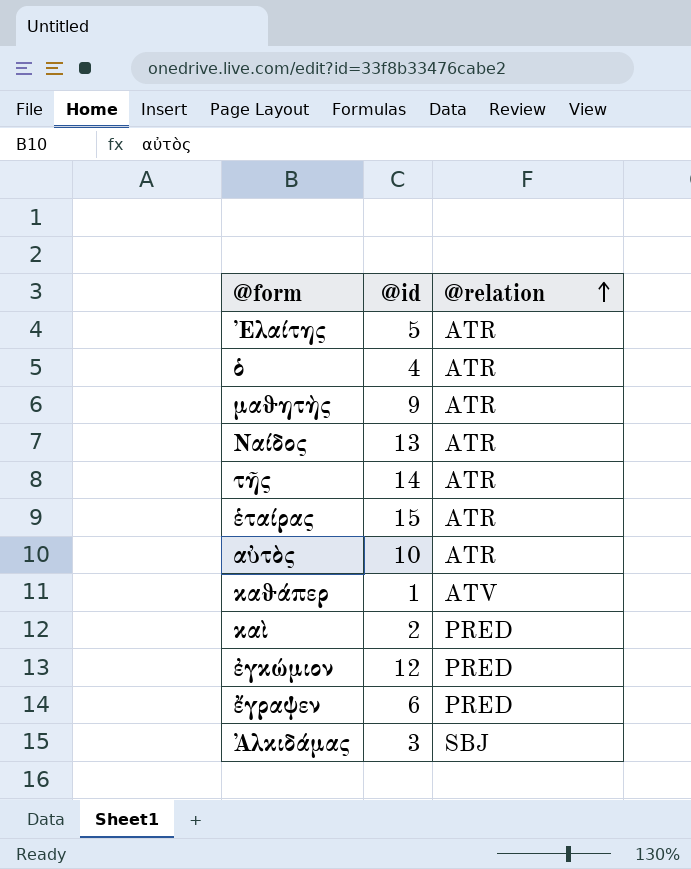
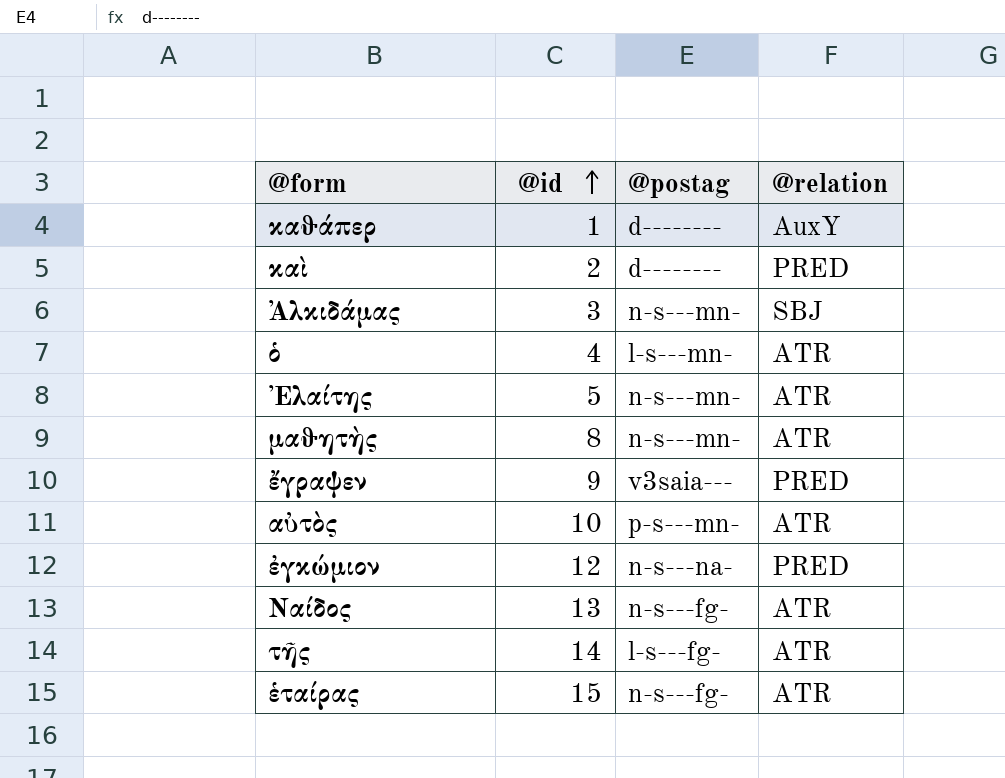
row order: @relation ascending -> @id ascending
column @postag | position: none -> 3
καθάπερ | @relation: ATV -> AuxY
μαθητὴς | @id: 9 -> 8
ἔγραψεν | @id: 6 -> 9

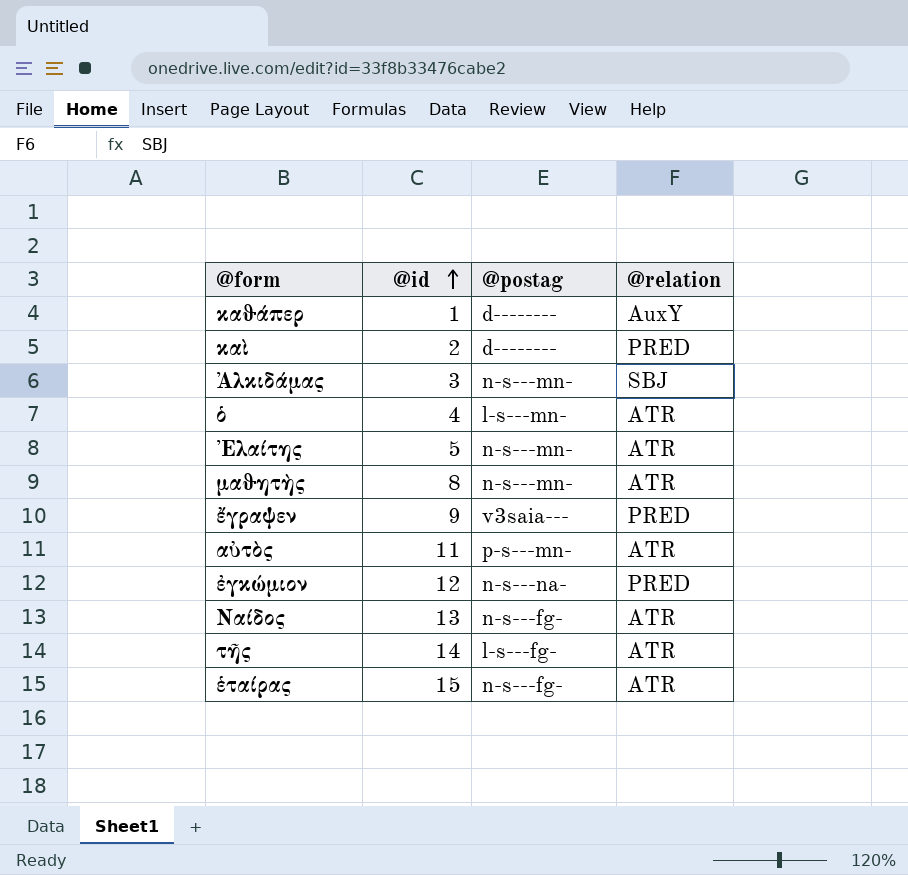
αὐτὸς | @id: 10 -> 11

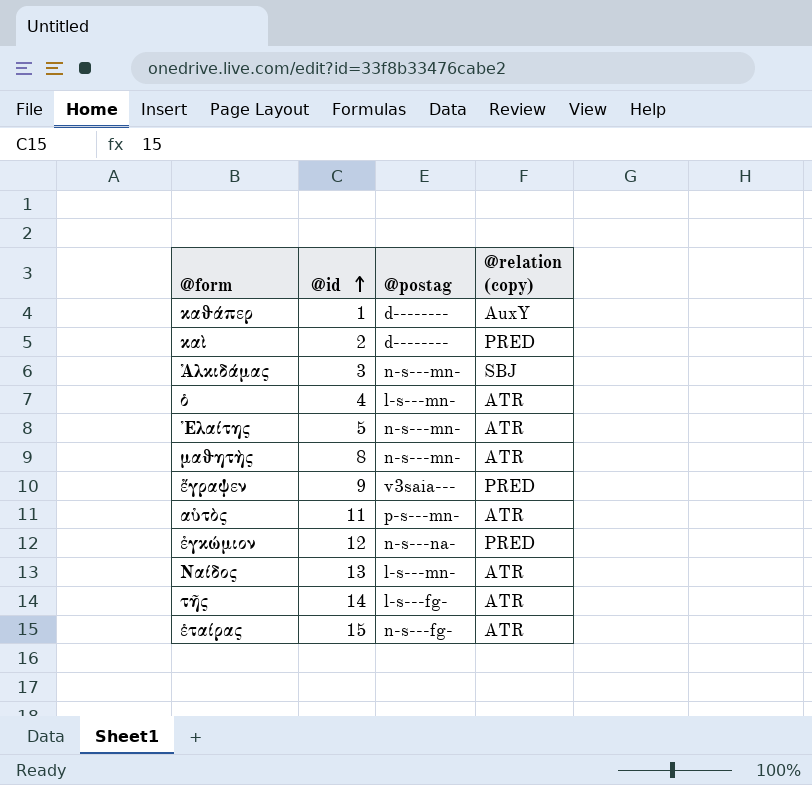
column name: @relation -> @relation (copy)
Ναίδος | @postag: n-s---fg- -> l-s---mn-

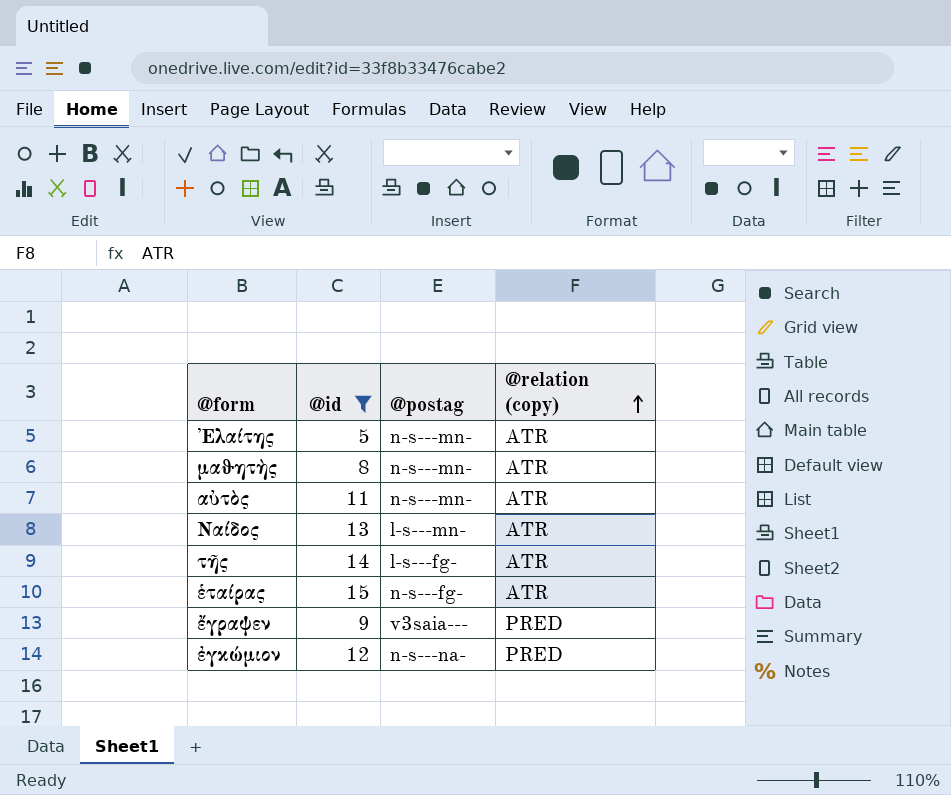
filter: none -> @id >= 5
row order: @id ascending -> @relation (copy) ascending
αὐτὸς | @postag: p-s---mn- -> n-s---mn-

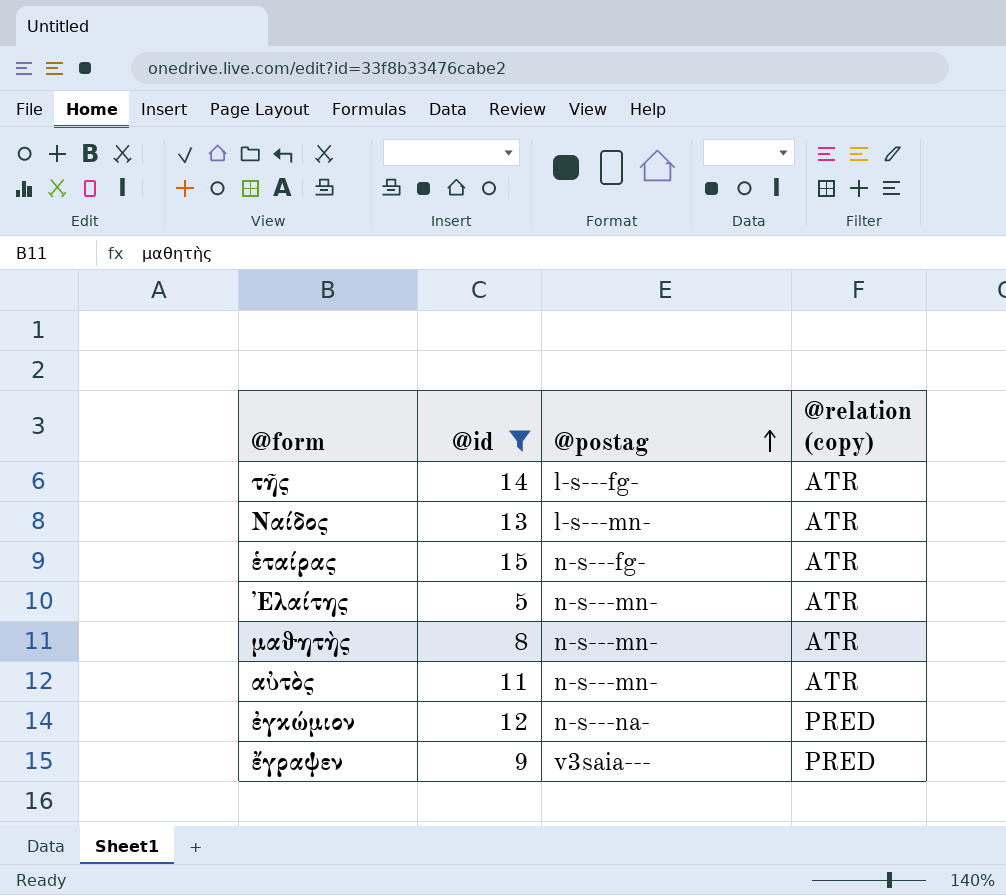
row order: @relation (copy) ascending -> @postag ascending

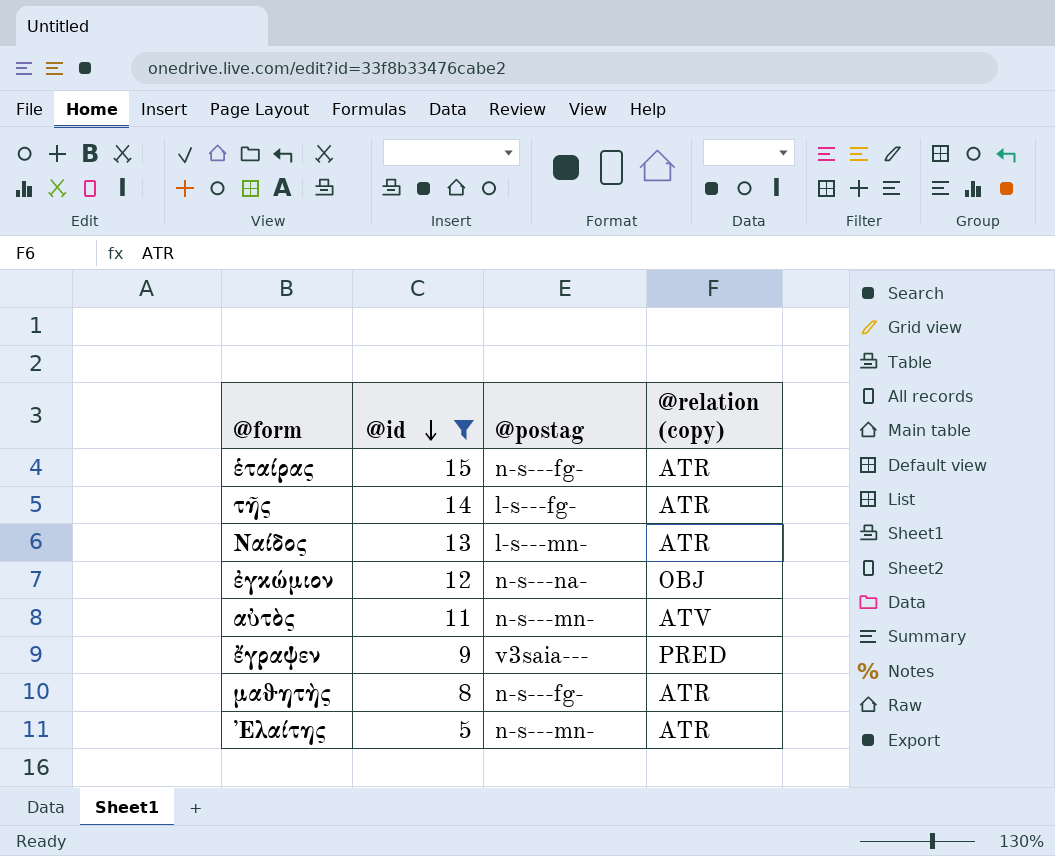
row order: @postag ascending -> @id descending
ἐγκώμιον | @relation (copy): PRED -> OBJ
αὐτὸς | @relation (copy): ATR -> ATV
μαθητὴς | @postag: n-s---mn- -> n-s---fg-

